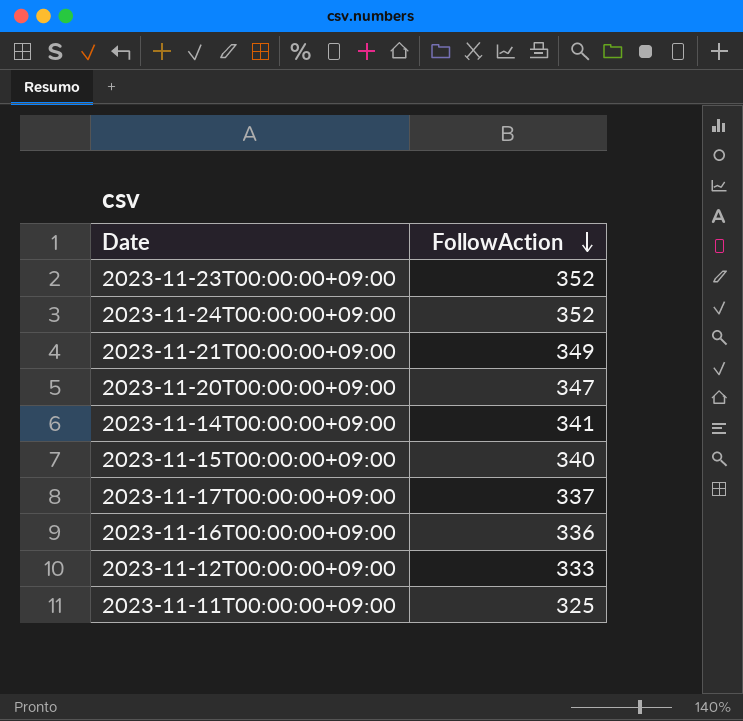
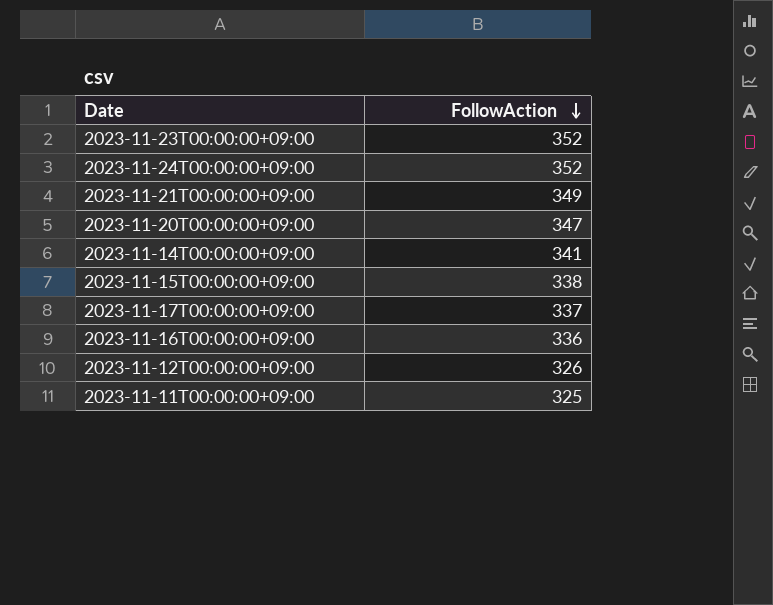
2023-11-15T00:00:00+09:00 | FollowAction: 340 -> 338
2023-11-12T00:00:00+09:00 | FollowAction: 333 -> 326

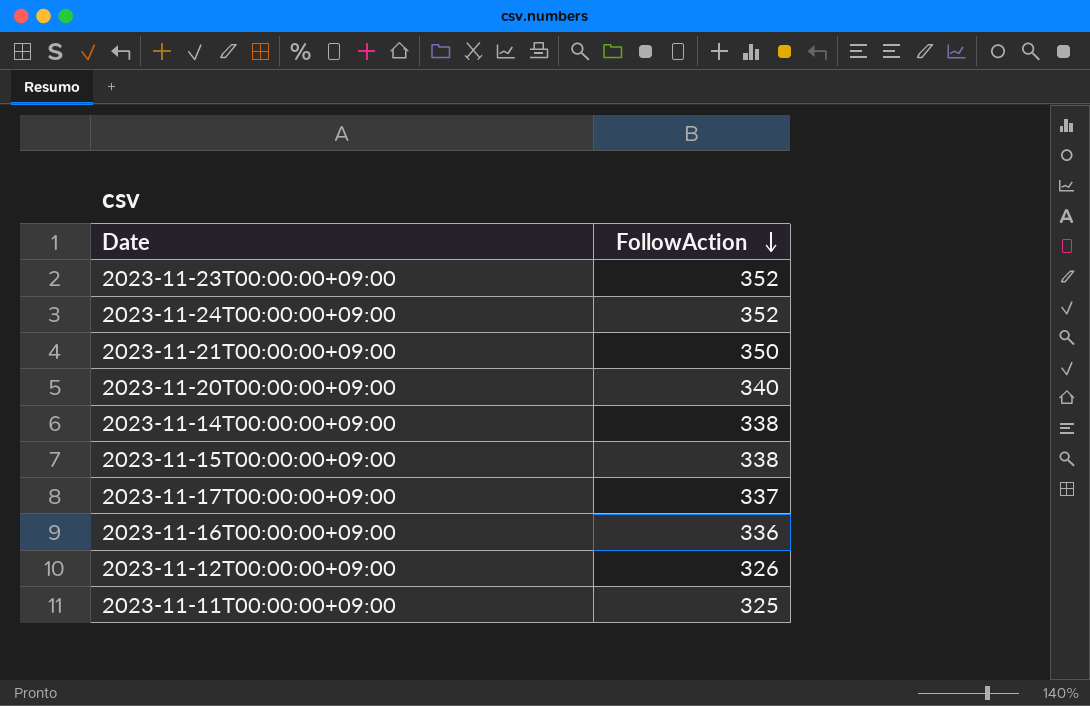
2023-11-21T00:00:00+09:00 | FollowAction: 349 -> 350
2023-11-20T00:00:00+09:00 | FollowAction: 347 -> 340
2023-11-14T00:00:00+09:00 | FollowAction: 341 -> 338

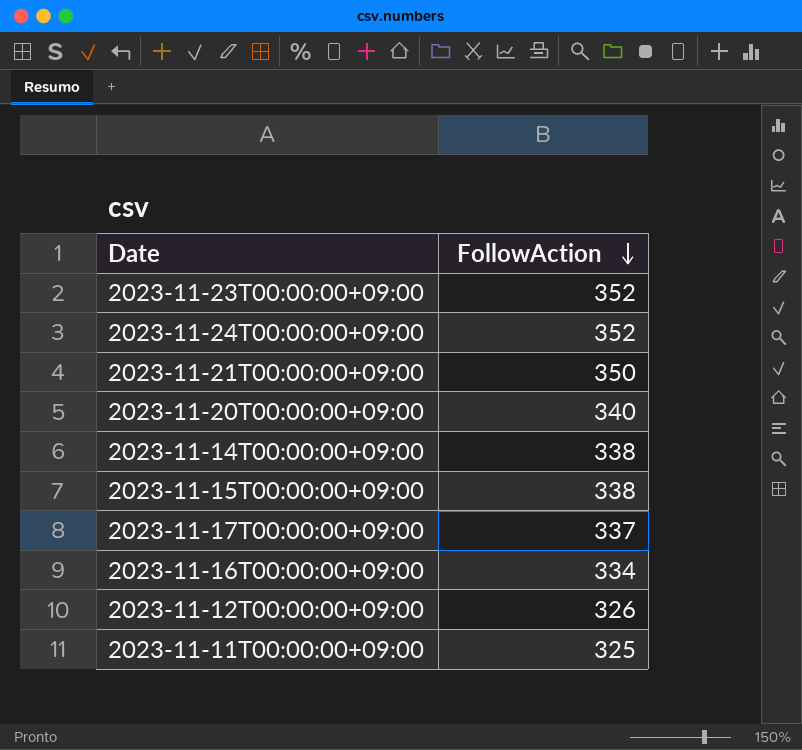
2023-11-16T00:00:00+09:00 | FollowAction: 336 -> 334

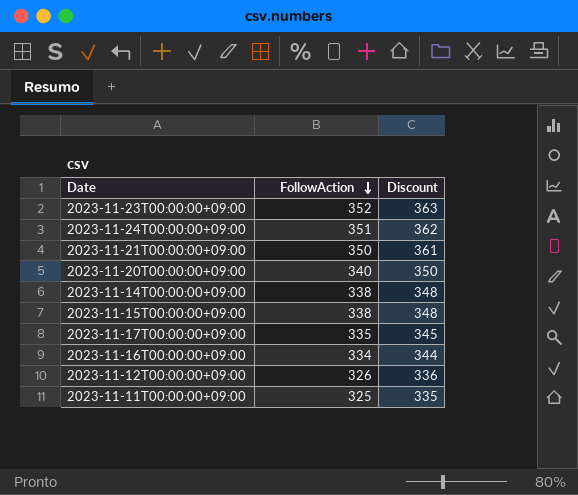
column Discount | formula: none -> [FollowAction] * 1.03
2023-11-24T00:00:00+09:00 | FollowAction: 352 -> 351
2023-11-17T00:00:00+09:00 | FollowAction: 337 -> 335

